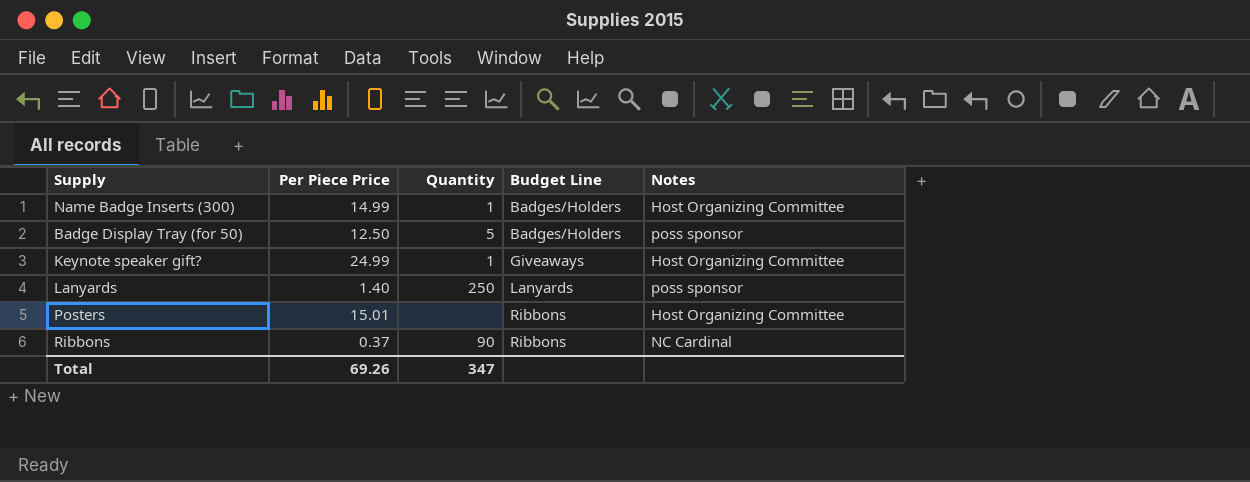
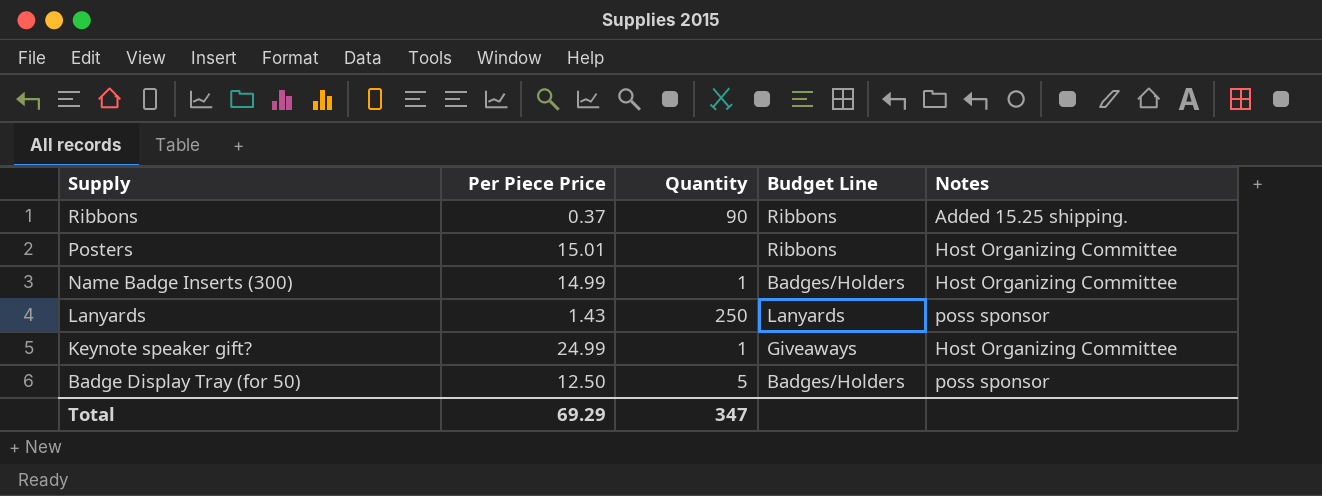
row order: Budget Line ascending -> Supply descending
Ribbons | Notes: NC Cardinal -> Added 15.25 shipping.
Lanyards | Per Piece Price: 1.40 -> 1.43
Total | Per Piece Price: 69.26 -> 69.29

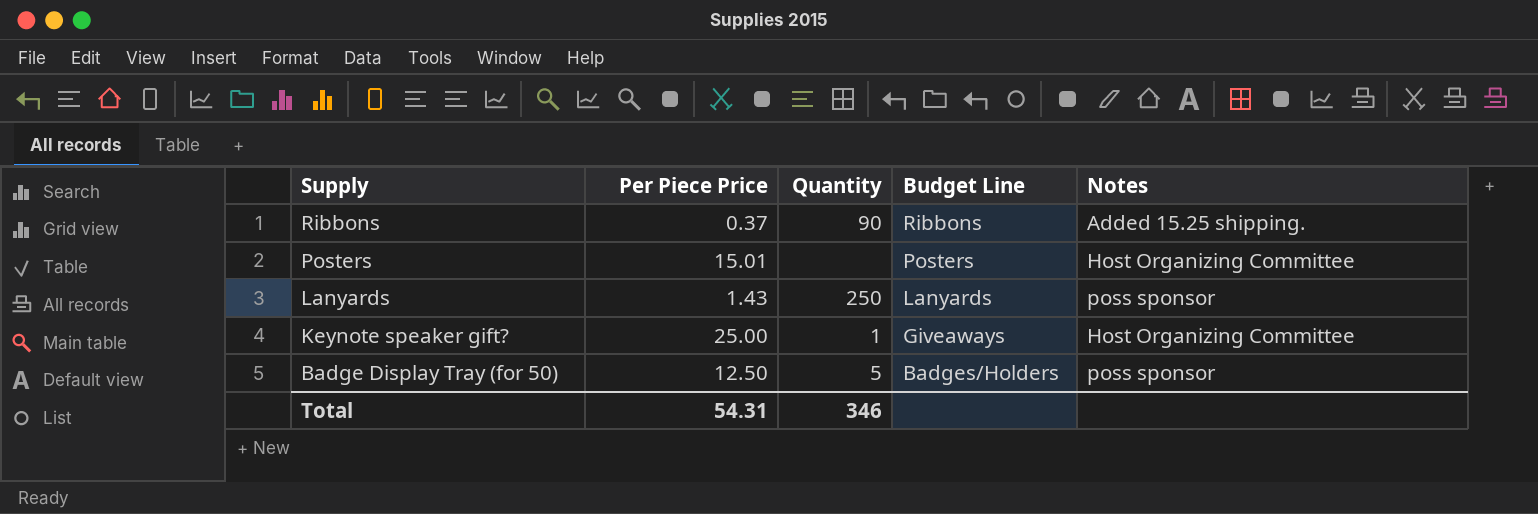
row Name Badge Inserts (300): 14.99 | 1 | Badges/Holders | Host Organizing Committee -> none
Posters | Budget Line: Ribbons -> Posters
Keynote speaker gift? | Per Piece Price: 24.99 -> 25.00
Total | Per Piece Price: 69.29 -> 54.31
Total | Quantity: 347 -> 346

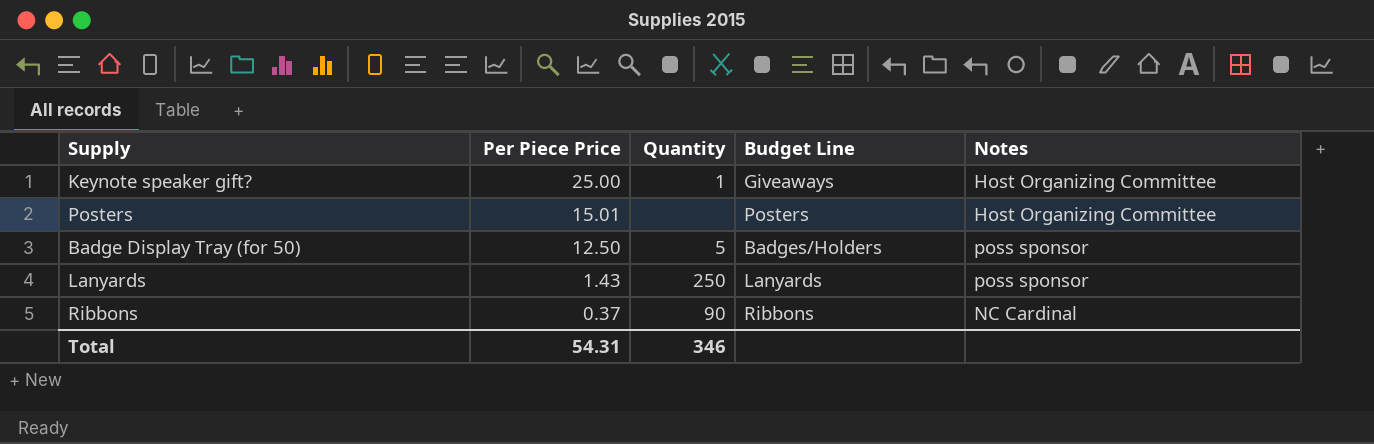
row order: Supply descending -> Per Piece Price descending
Ribbons | Notes: Added 15.25 shipping. -> NC Cardinal

